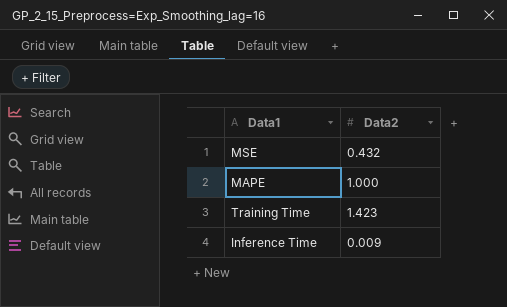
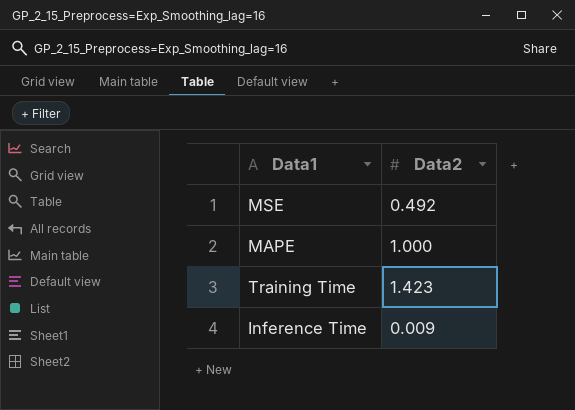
MSE | Data2: 0.432 -> 0.492

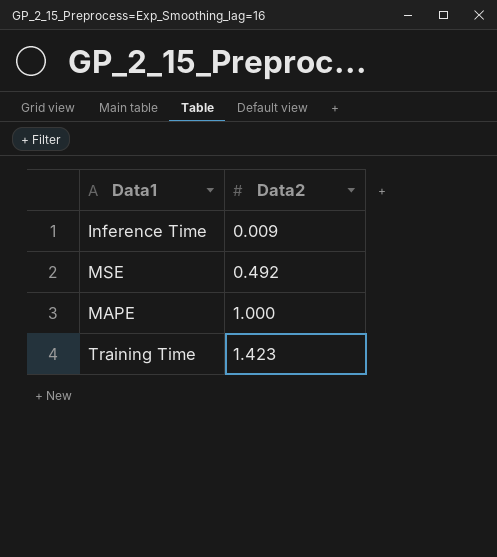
row order: none -> Data2 ascending

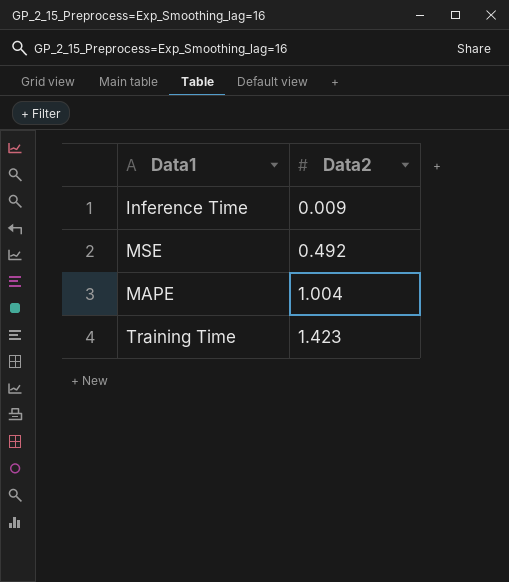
MAPE | Data2: 1.000 -> 1.004

